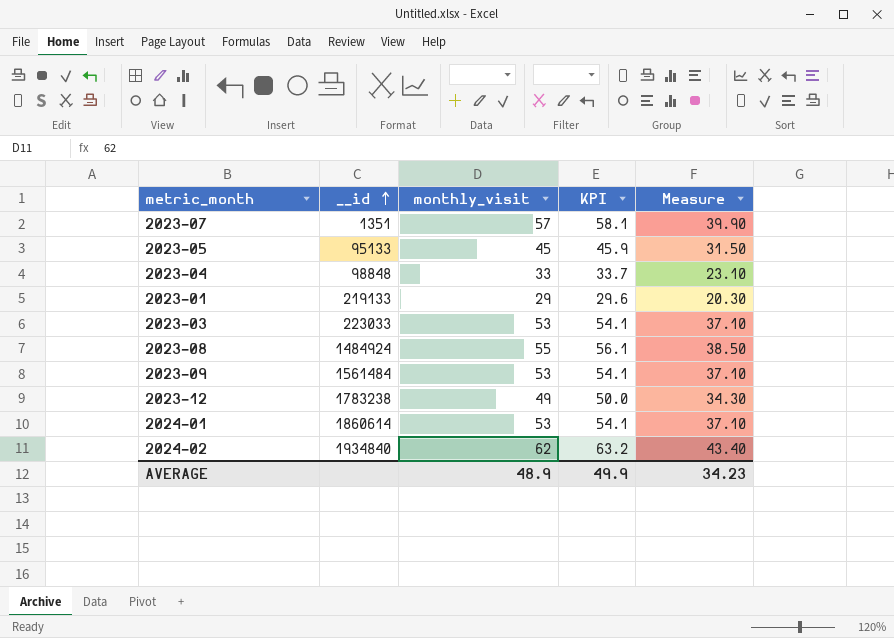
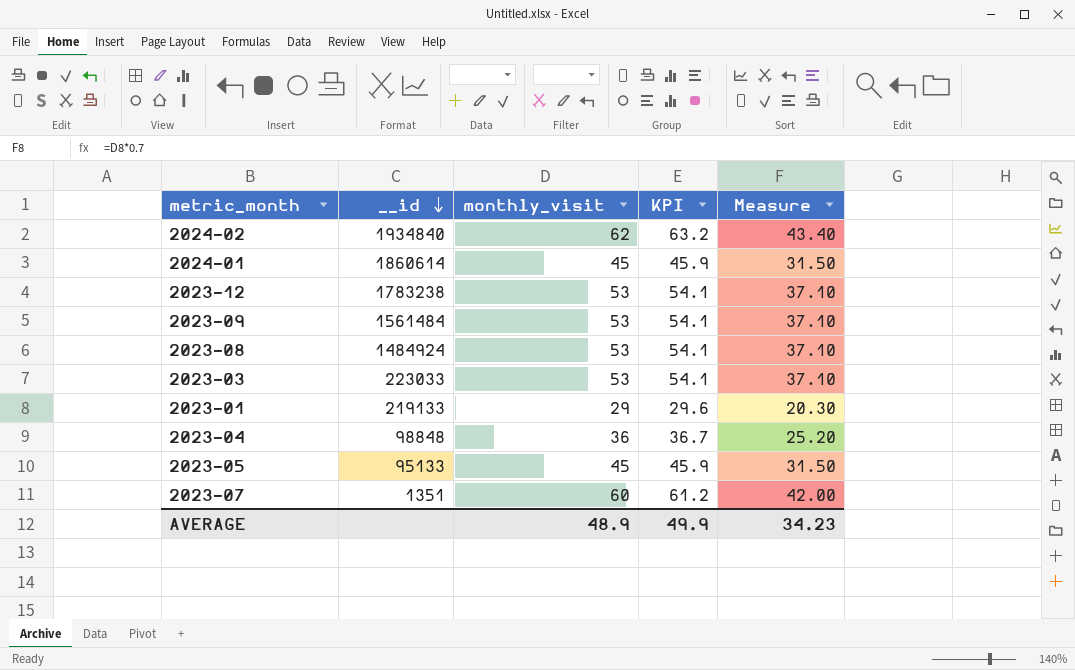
row order: __id ascending -> __id descending
2024-01 | monthly_visit: 53 -> 45
2024-01 | KPI: 54.1 -> 45.9
2024-01 | Measure: 37.10 -> 31.50
2023-12 | monthly_visit: 49 -> 53
2023-12 | KPI: 50.0 -> 54.1
2023-12 | Measure: 34.30 -> 37.10
2023-08 | monthly_visit: 55 -> 53
2023-08 | KPI: 56.1 -> 54.1
2023-08 | Measure: 38.50 -> 37.10
2023-04 | monthly_visit: 33 -> 36
2023-04 | KPI: 33.7 -> 36.7
2023-04 | Measure: 23.10 -> 25.20
2023-07 | monthly_visit: 57 -> 60
2023-07 | KPI: 58.1 -> 61.2
2023-07 | Measure: 39.90 -> 42.00

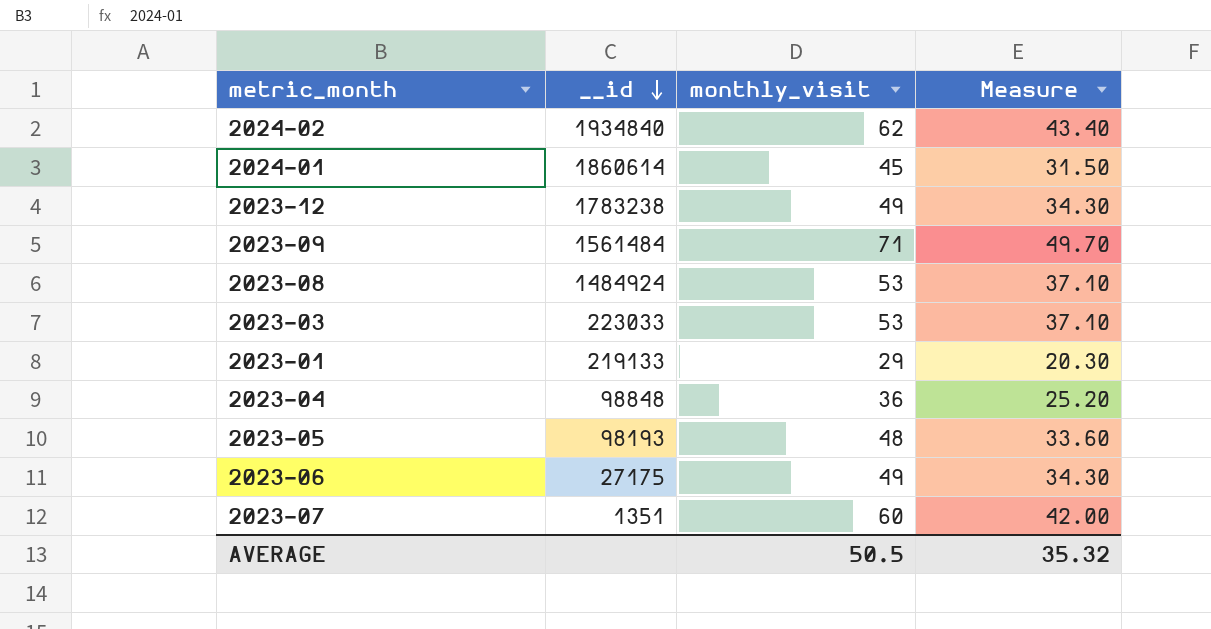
column KPI | formula: [monthly_visit] * 1.02 -> none
2023-12 | monthly_visit: 53 -> 49
2023-12 | Measure: 37.10 -> 34.30
2023-09 | monthly_visit: 53 -> 71
2023-09 | Measure: 37.10 -> 49.70
2023-05 | __id: 95133 -> 98193
2023-05 | monthly_visit: 45 -> 48
2023-05 | Measure: 31.50 -> 33.60
row 2023-06: none -> 27175 | 49 | 34.30
AVERAGE | monthly_visit: 48.9 -> 50.5
AVERAGE | Measure: 34.23 -> 35.32

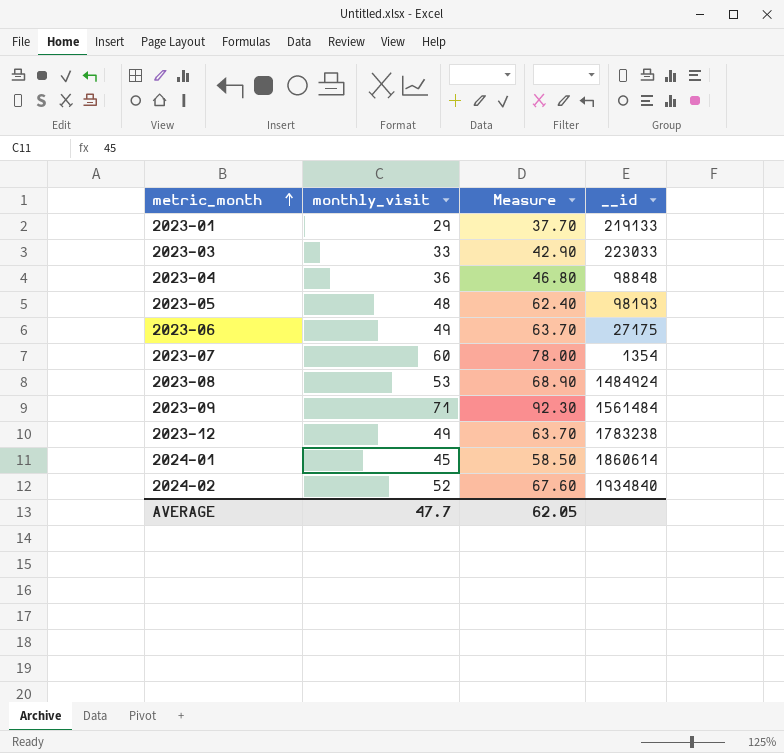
row order: __id descending -> metric_month ascending
column Measure | formula: [monthly_visit] * 0.7 -> [monthly_visit] * 1.3
column __id | position: 2 -> 4
2023-03 | monthly_visit: 53 -> 33
2023-07 | __id: 1351 -> 1354
2024-02 | monthly_visit: 62 -> 52
AVERAGE | monthly_visit: 50.5 -> 47.7
AVERAGE | Measure: 35.32 -> 62.05

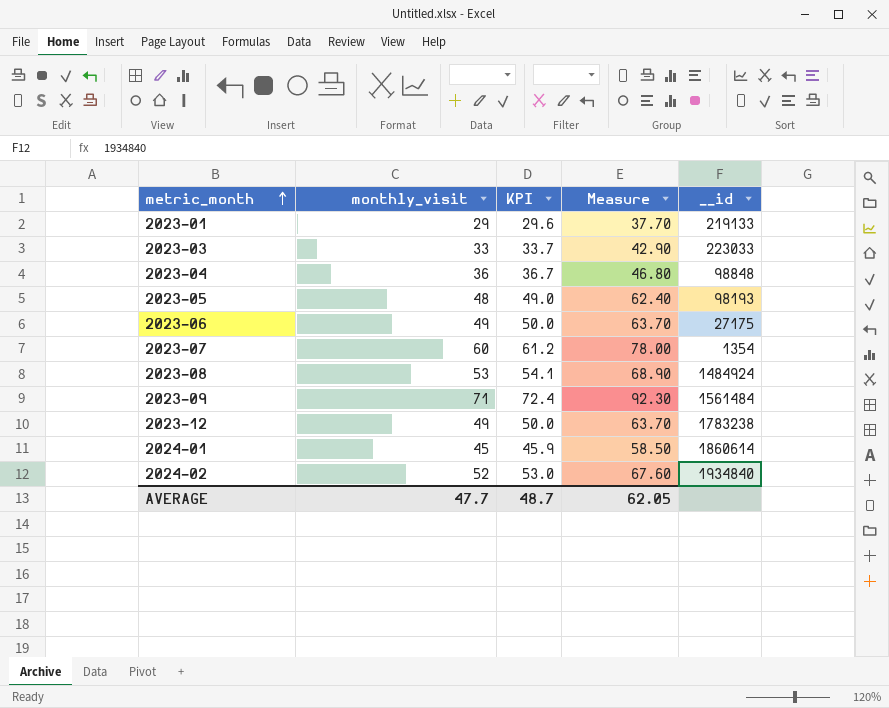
column KPI | formula: none -> [monthly_visit] * 1.02

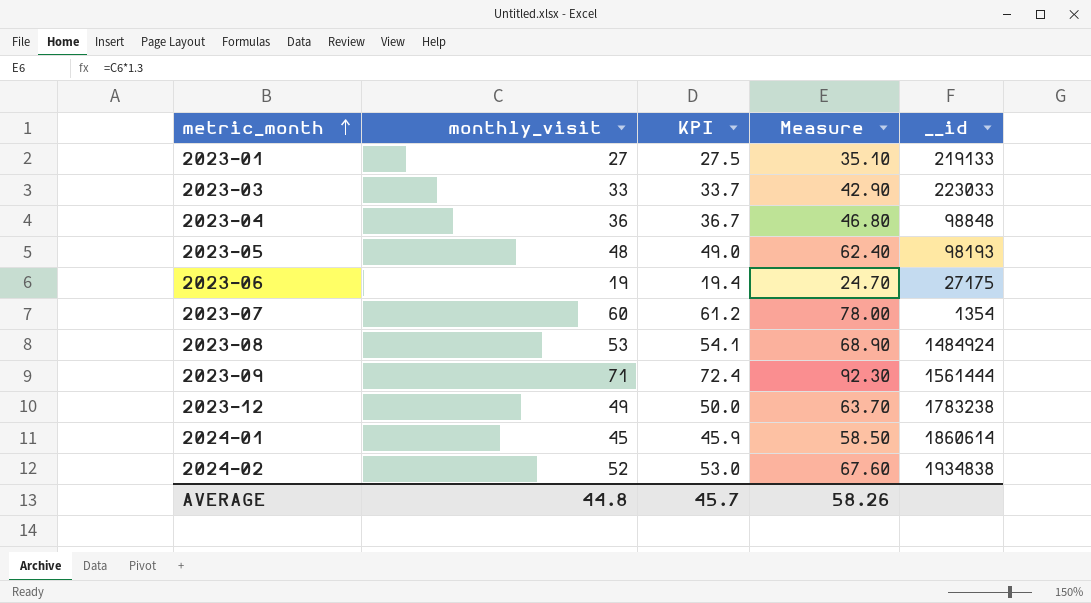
2023-01 | monthly_visit: 29 -> 27
2023-01 | KPI: 29.6 -> 27.5
2023-01 | Measure: 37.70 -> 35.10
2023-06 | monthly_visit: 49 -> 19
2023-06 | KPI: 50.0 -> 19.4
2023-06 | Measure: 63.70 -> 24.70
2023-09 | __id: 1561484 -> 1561444
2024-02 | __id: 1934840 -> 1934838
AVERAGE | monthly_visit: 47.7 -> 44.8
AVERAGE | KPI: 48.7 -> 45.7
AVERAGE | Measure: 62.05 -> 58.26

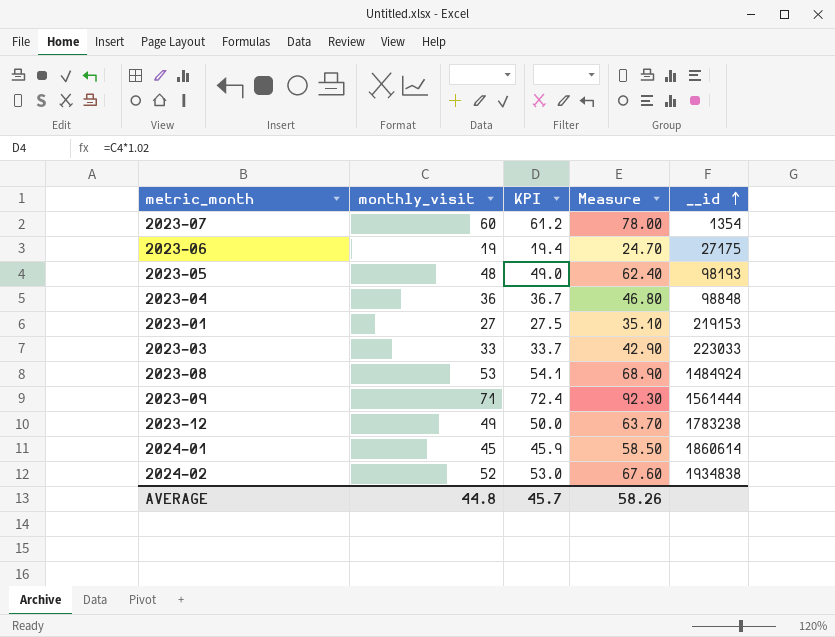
row order: metric_month ascending -> __id ascending
2023-01 | __id: 219133 -> 219153

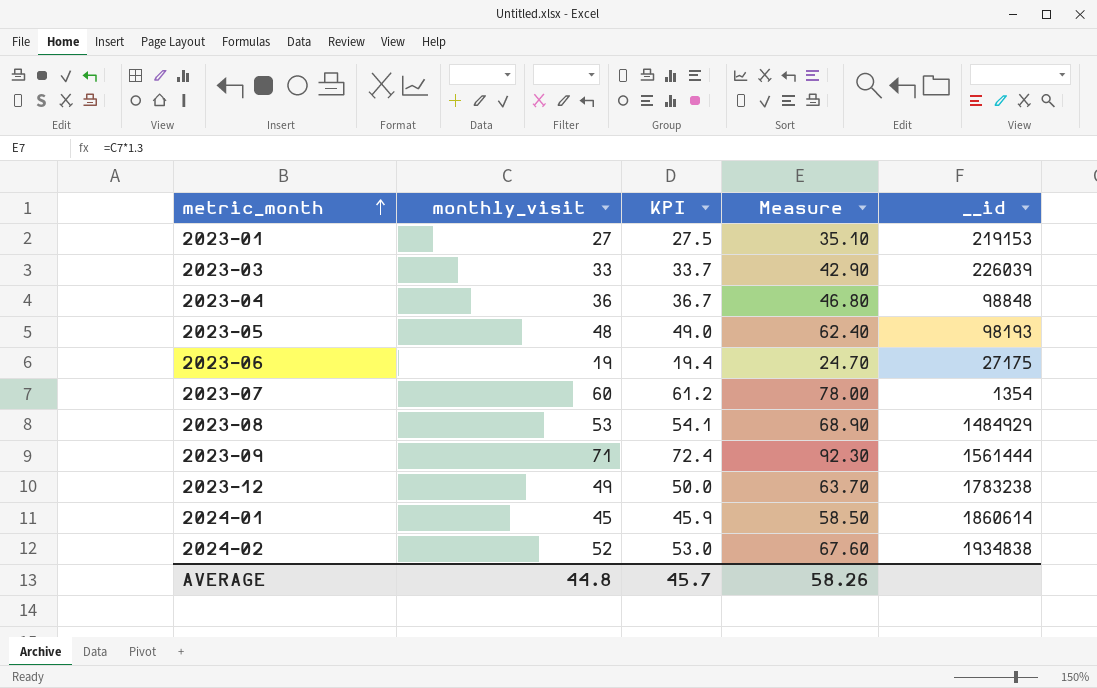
row order: __id ascending -> metric_month ascending
2023-03 | __id: 223033 -> 226039
2023-08 | __id: 1484924 -> 1484929

